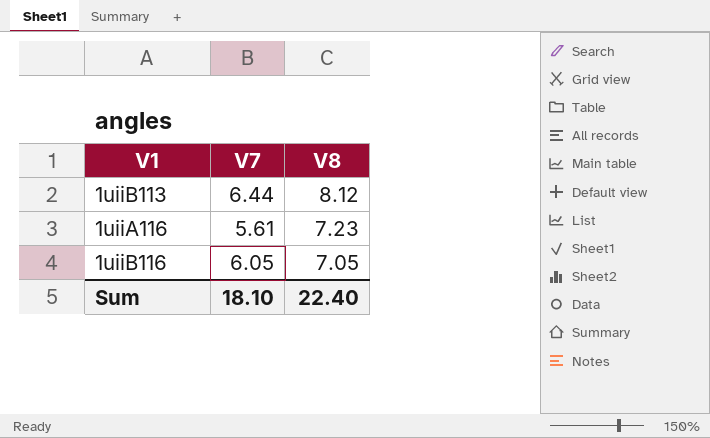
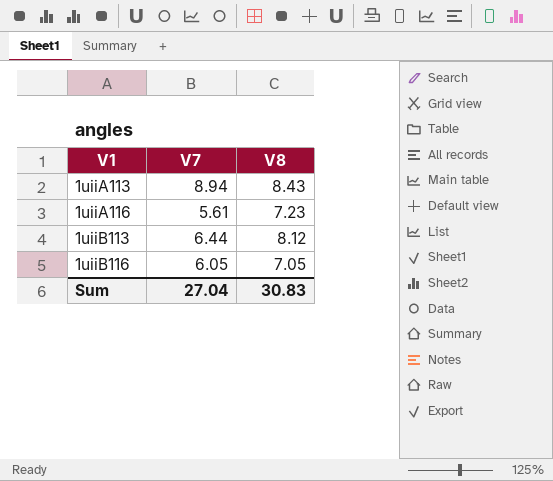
row order: V8 descending -> V1 ascending
row 1uiiA113: none -> 8.94 | 8.43
Sum | V7: 18.10 -> 27.04
Sum | V8: 22.40 -> 30.83

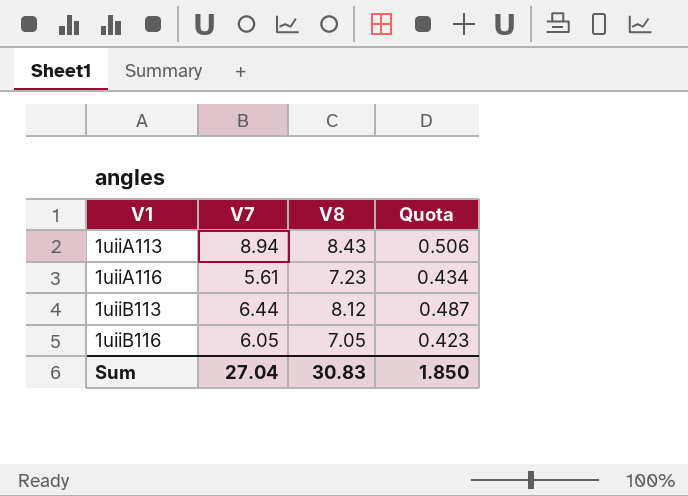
column Quota | formula: none -> [V8] * 0.06

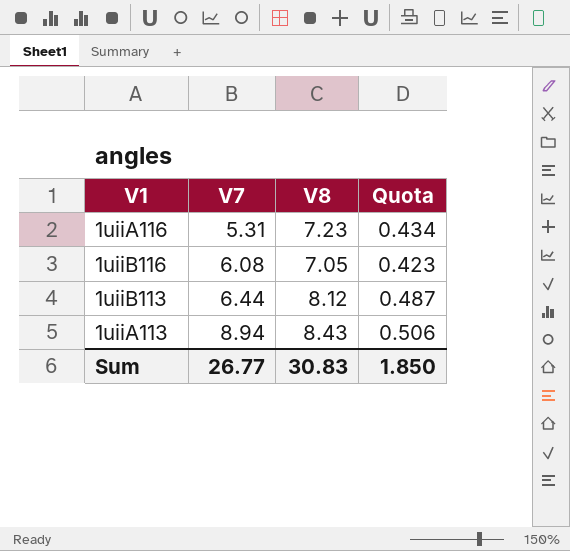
row order: V1 ascending -> V7 ascending
1uiiA116 | V7: 5.61 -> 5.31
1uiiB116 | V7: 6.05 -> 6.08
Sum | V7: 27.04 -> 26.77

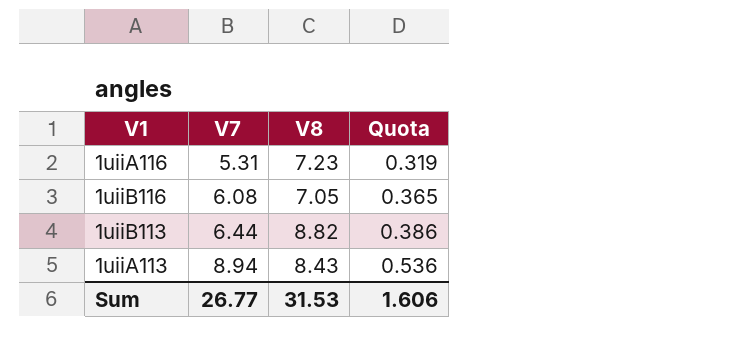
column Quota | formula: [V8] * 0.06 -> [V7] * 0.06
1uiiB113 | V8: 8.12 -> 8.82
Sum | V8: 30.83 -> 31.53
Sum | Quota: 1.850 -> 1.606

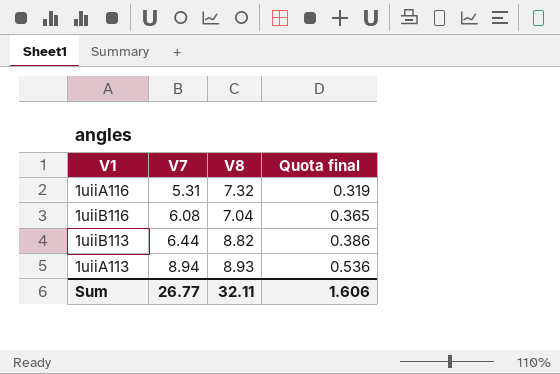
column name: Quota -> Quota final
1uiiA116 | V8: 7.23 -> 7.32
1uiiB116 | V8: 7.05 -> 7.04
1uiiA113 | V8: 8.43 -> 8.93
Sum | V8: 31.53 -> 32.11

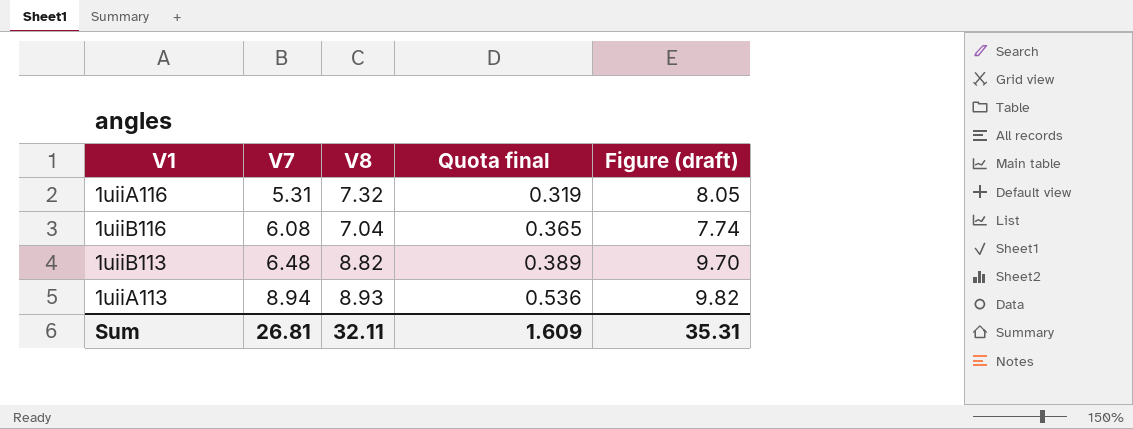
column Figure (draft) | formula: none -> [V8] * 1.1
1uiiB113 | V7: 6.44 -> 6.48
1uiiB113 | Quota final: 0.386 -> 0.389
Sum | V7: 26.77 -> 26.81
Sum | Quota final: 1.606 -> 1.609

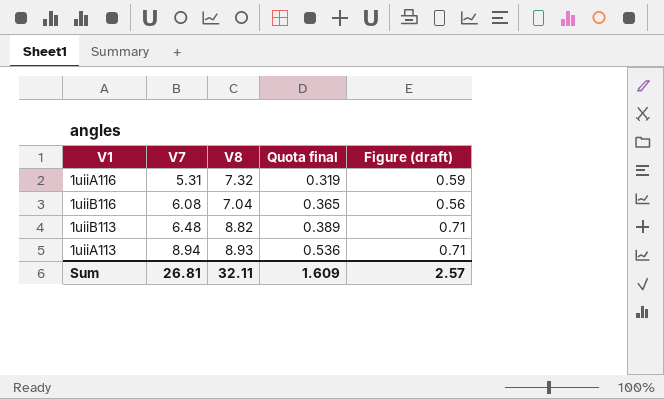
column Figure (draft) | formula: [V8] * 1.1 -> [V8] * 0.08
Sum | Figure (draft): 35.31 -> 2.57

